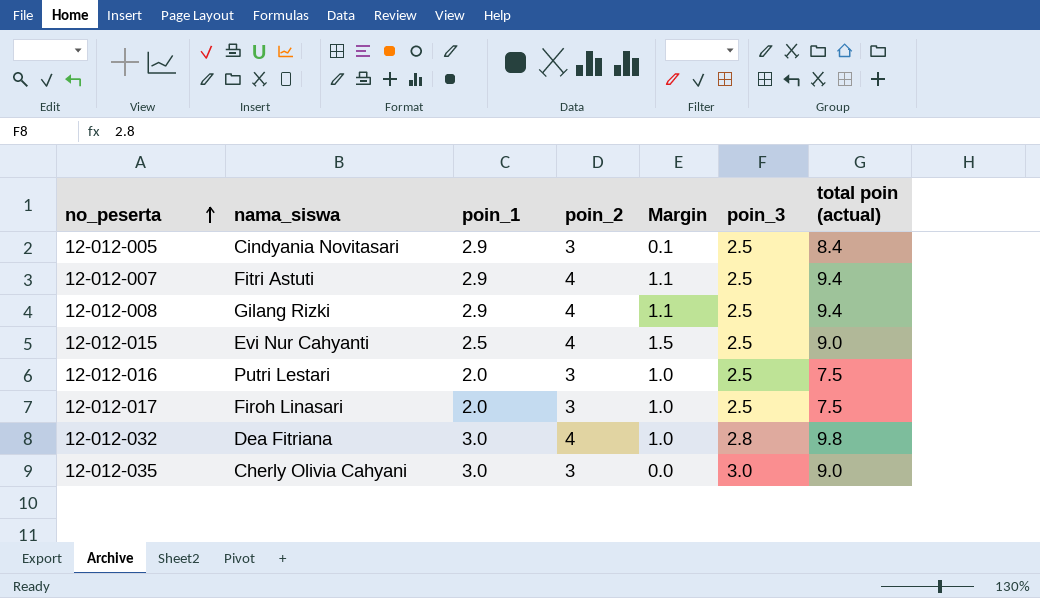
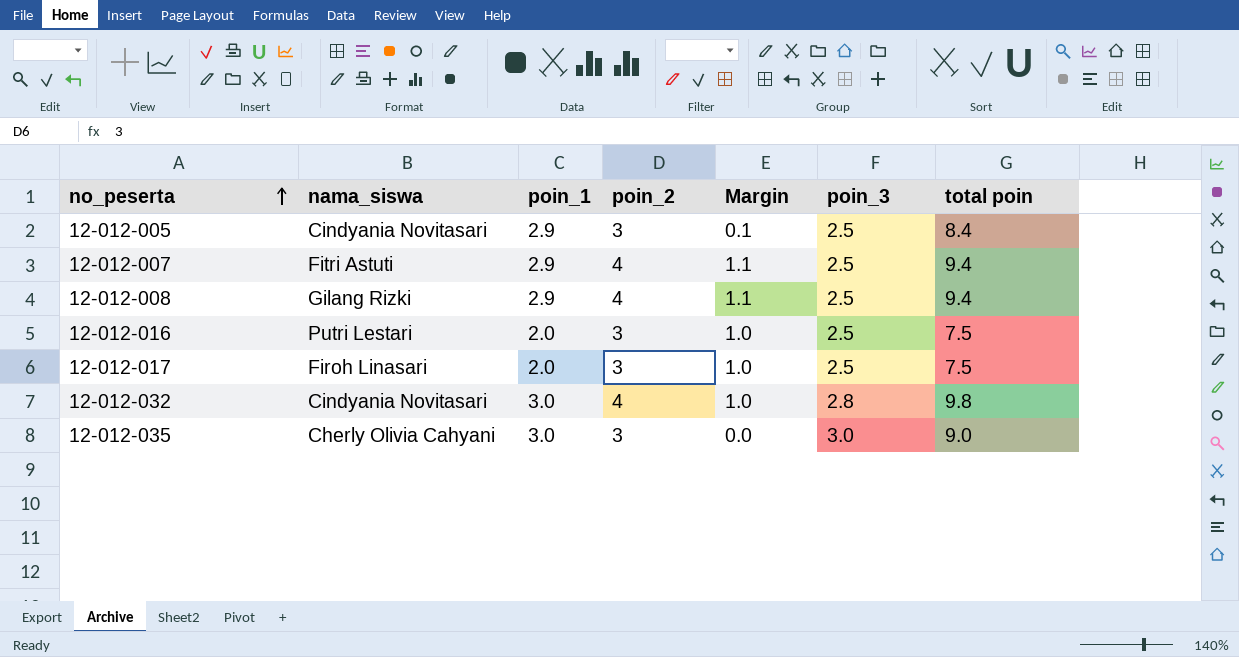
column name: total poin (actual) -> total poin
row 12-012-015: Evi Nur Cahyanti | 2.5 | 4 | 1.5 | 2.5 | 9.0 -> none
12-012-032 | nama_siswa: Dea Fitriana -> Cindyania Novitasari

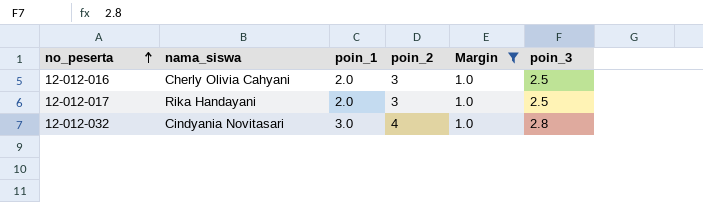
filter: none -> Margin = 1.0
column total poin | formula: [poin_1] + [poin_2] + [poin_3] -> none
12-012-016 | nama_siswa: Putri Lestari -> Cherly Olivia Cahyani
12-012-017 | nama_siswa: Firoh Linasari -> Rika Handayani

